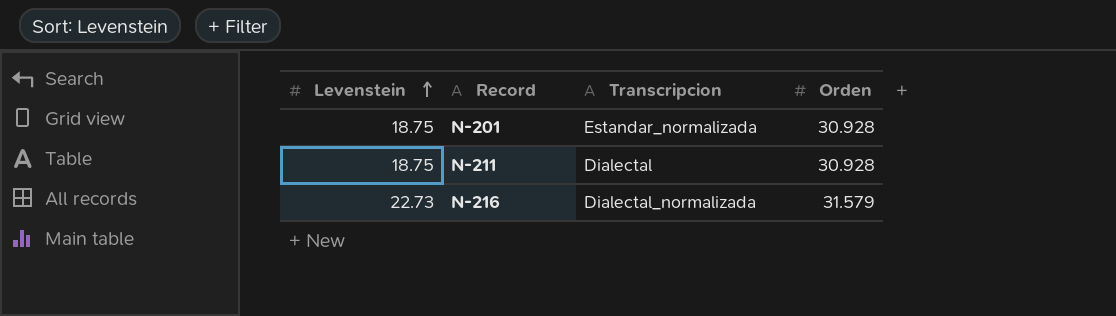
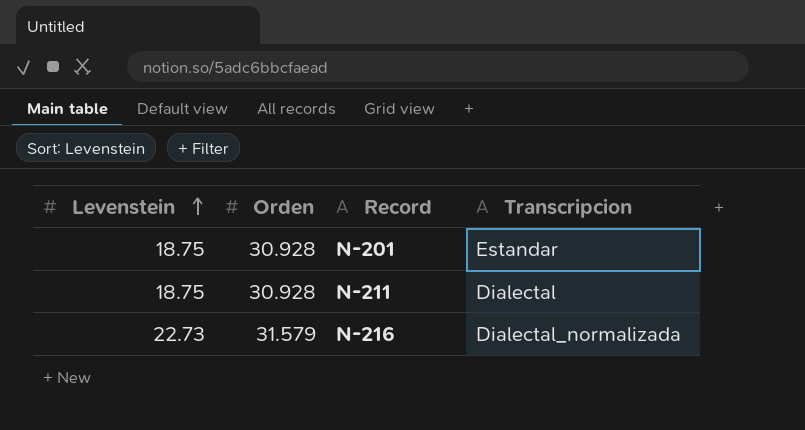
column Orden | position: 4 -> 2
N-201 | Transcripcion: Estandar_normalizada -> Estandar

